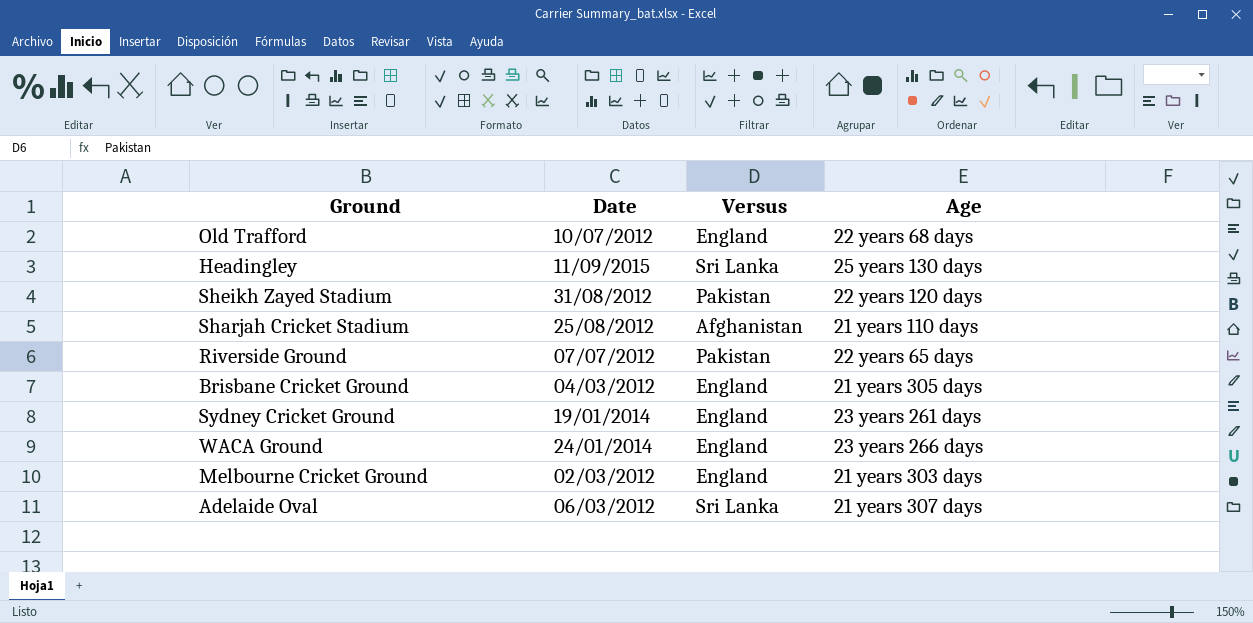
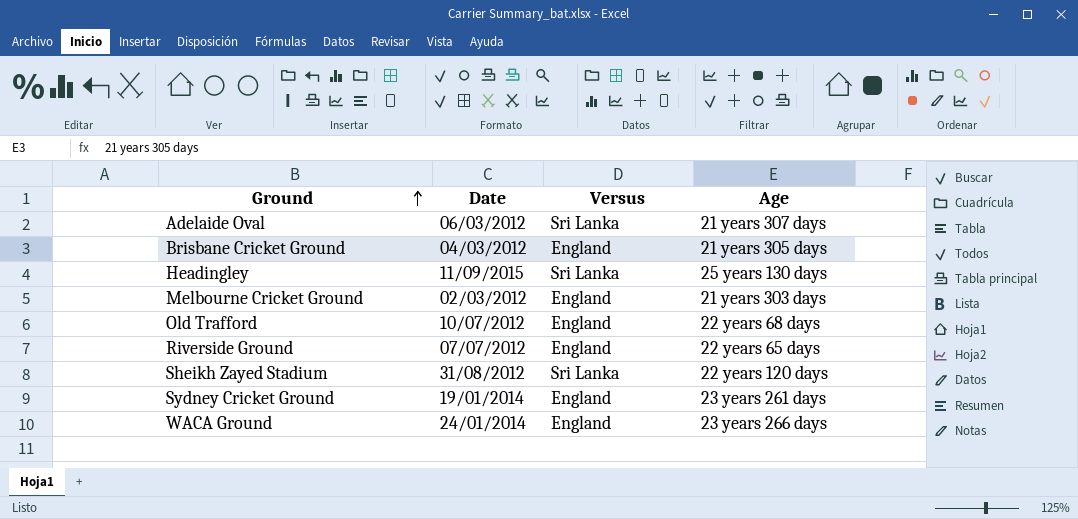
row order: none -> Ground ascending
row Sharjah Cricket Stadium: 25/08/2012 | Afghanistan | 21 years 110 days -> none
Riverside Ground | Versus: Pakistan -> England
Sheikh Zayed Stadium | Versus: Pakistan -> Sri Lanka

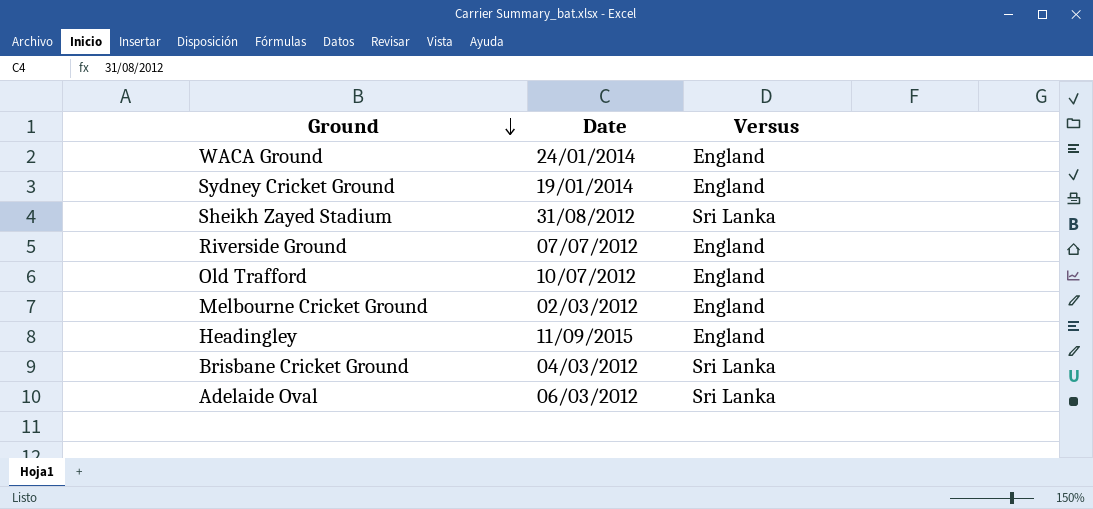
row order: Ground ascending -> Ground descending
column Age | position: 4 -> none
Headingley | Versus: Sri Lanka -> England
Brisbane Cricket Ground | Versus: England -> Sri Lanka

